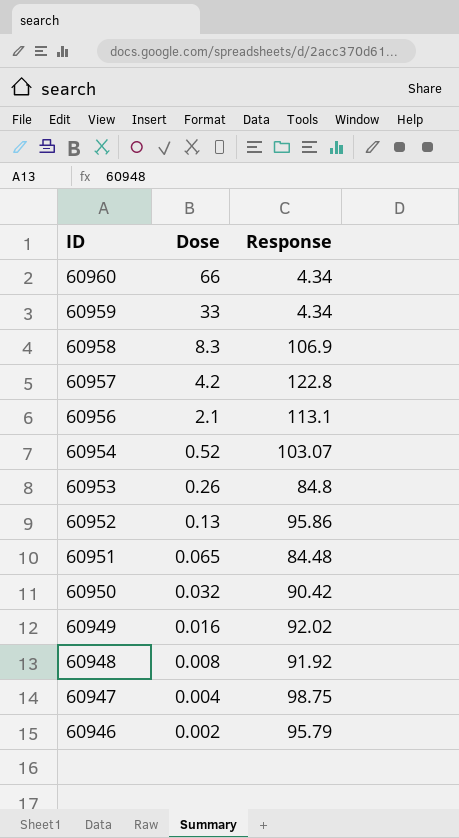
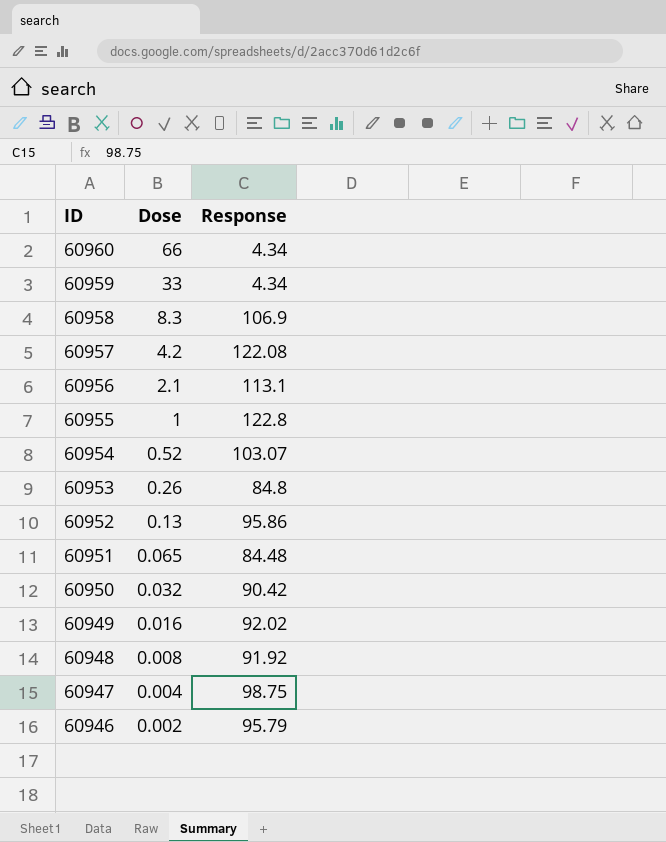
60957 | Response: 122.8 -> 122.08
row 60955: none -> 1 | 122.8

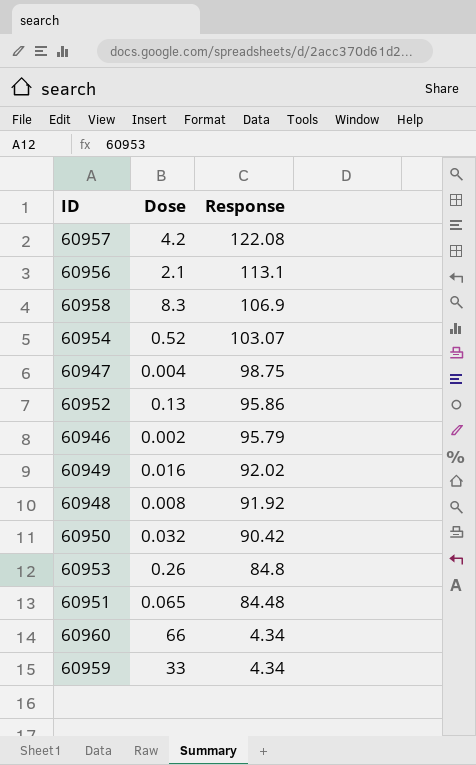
row order: ID descending -> Response descending
row 60955: 1 | 122.8 -> none

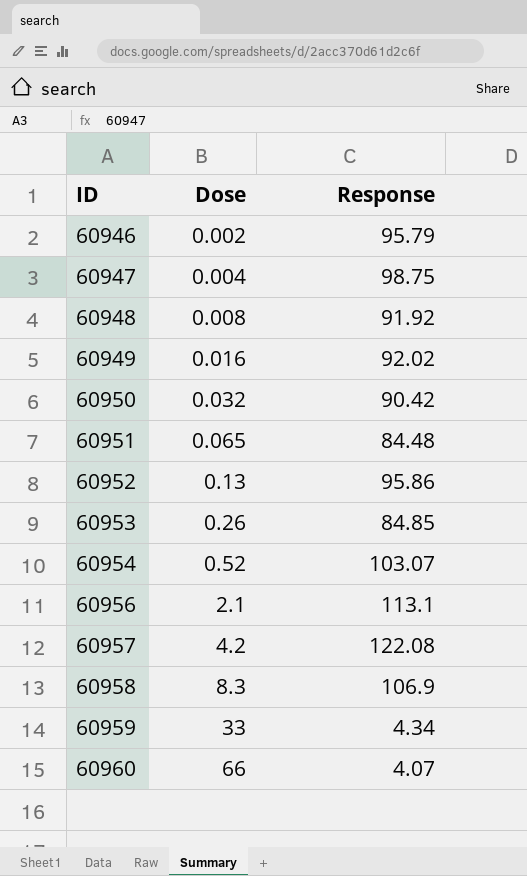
row order: Response descending -> ID ascending
60953 | Response: 84.8 -> 84.85
60960 | Response: 4.34 -> 4.07

